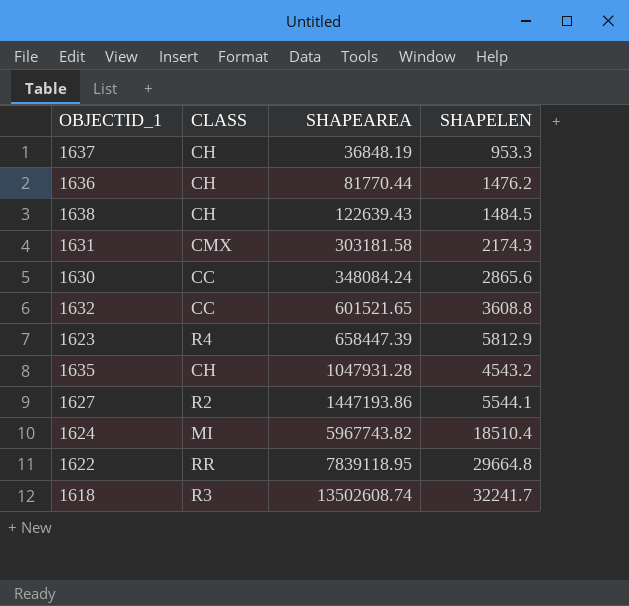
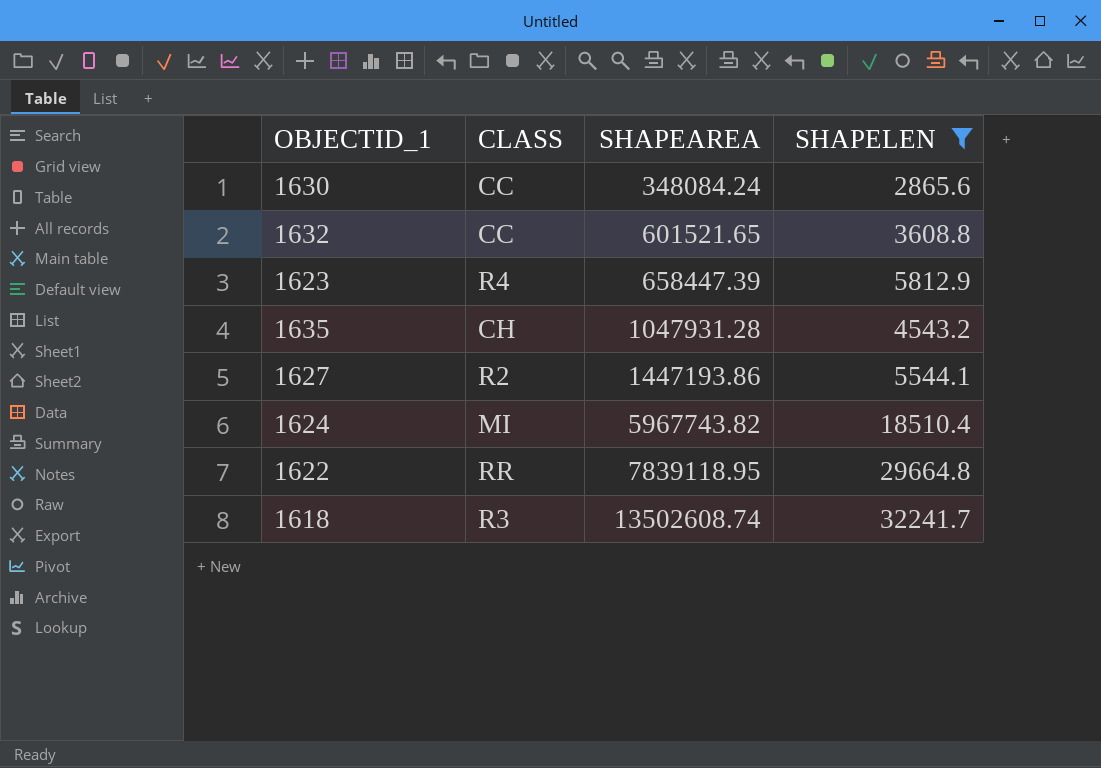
filter: none -> SHAPELEN >= 2865.6

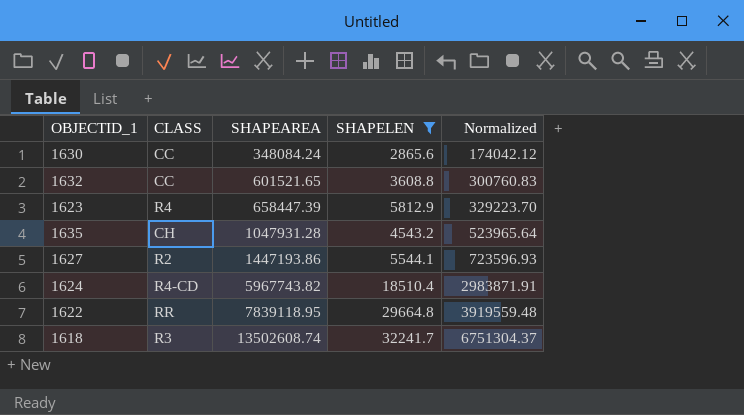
column Normalized | formula: none -> [SHAPEAREA] * 0.5
1624 | CLASS: MI -> R4-CD

